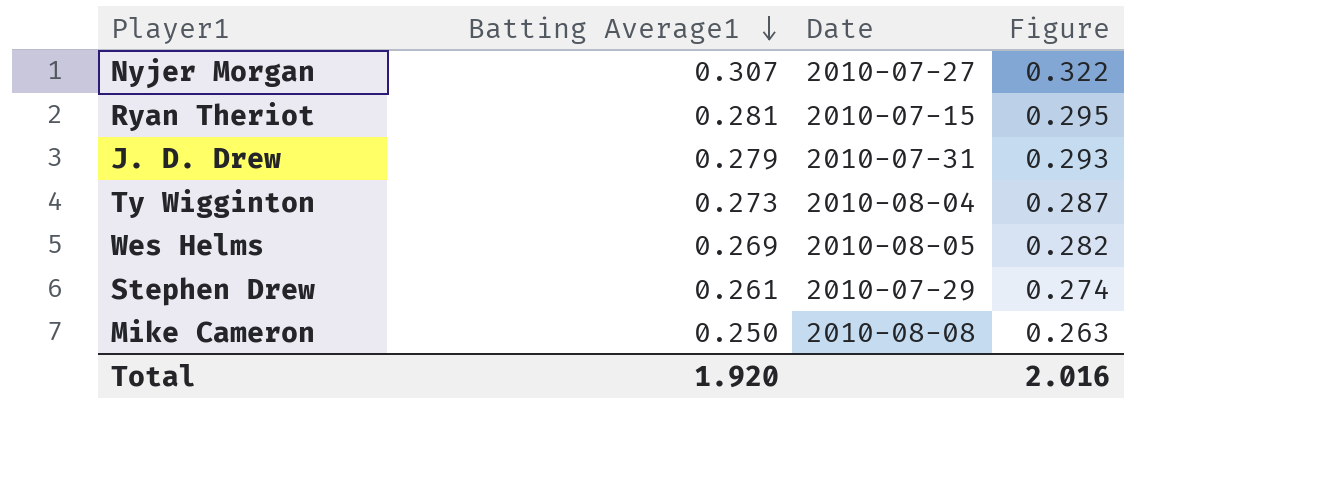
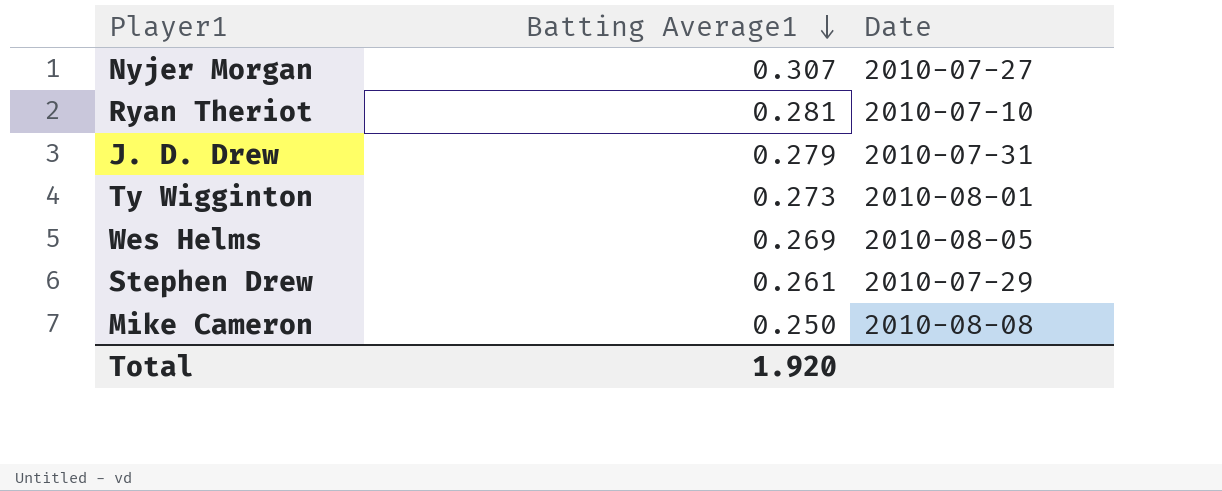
column Figure | formula: [Batting Average1] * 1.05 -> none
Ryan Theriot | Date: 2010-07-15 -> 2010-07-10
Ty Wigginton | Date: 2010-08-04 -> 2010-08-01

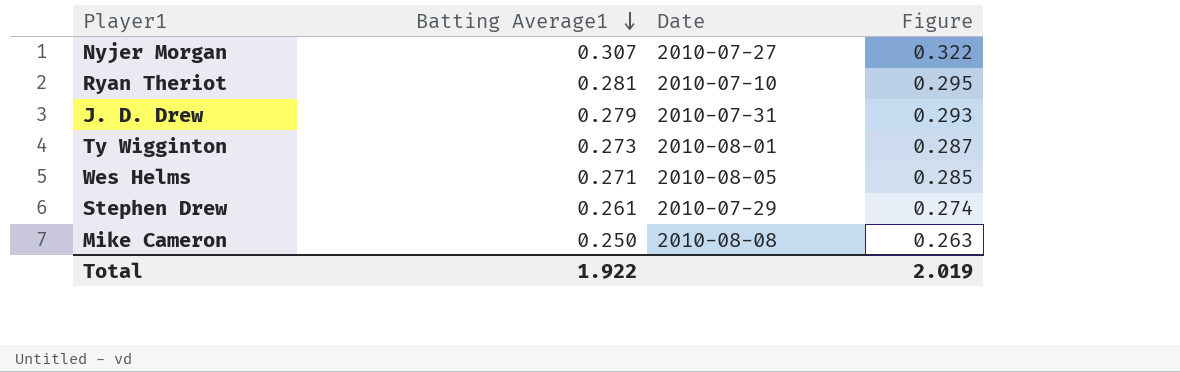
column Figure | formula: none -> [Batting Average1] * 1.05
Wes Helms | Batting Average1: 0.269 -> 0.271
Total | Batting Average1: 1.920 -> 1.922

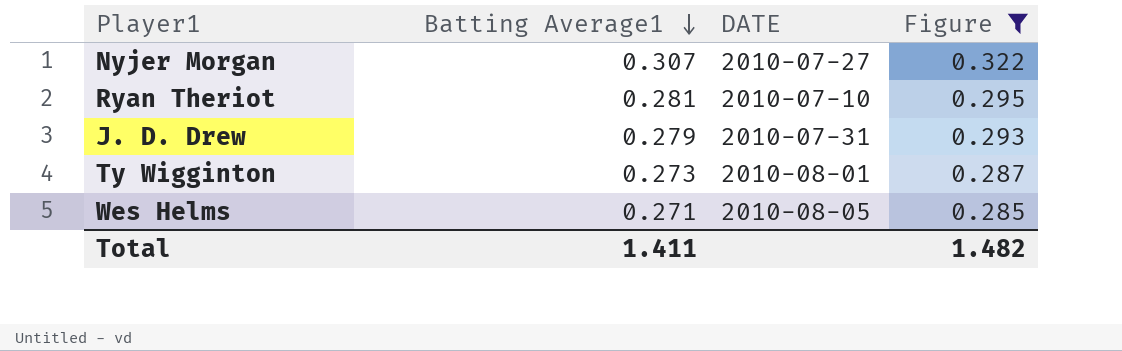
filter: none -> Figure >= 0.285
column name: Date -> DATE
Total | Batting Average1: 1.922 -> 1.411
Total | Figure: 2.019 -> 1.482

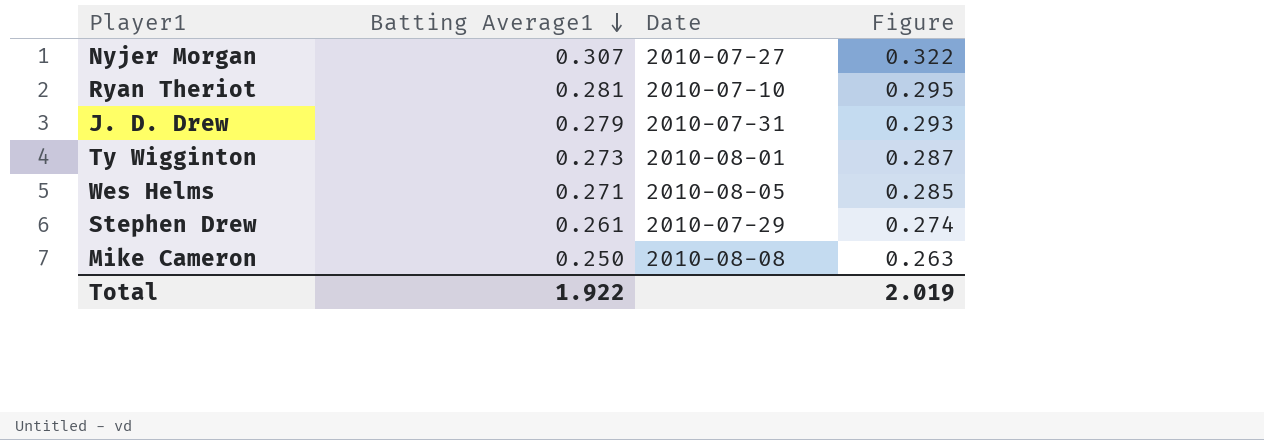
filter: Figure >= 0.285 -> none
column name: DATE -> Date
Total | Batting Average1: 1.411 -> 1.922
Total | Figure: 1.482 -> 2.019

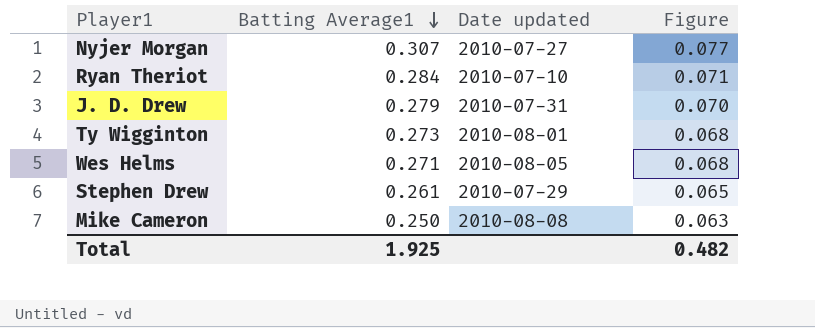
column name: Date -> Date updated
column Figure | formula: [Batting Average1] * 1.05 -> [Batting Average1] * 0.25
Ryan Theriot | Batting Average1: 0.281 -> 0.284
Total | Batting Average1: 1.922 -> 1.925
Total | Figure: 2.019 -> 0.482

